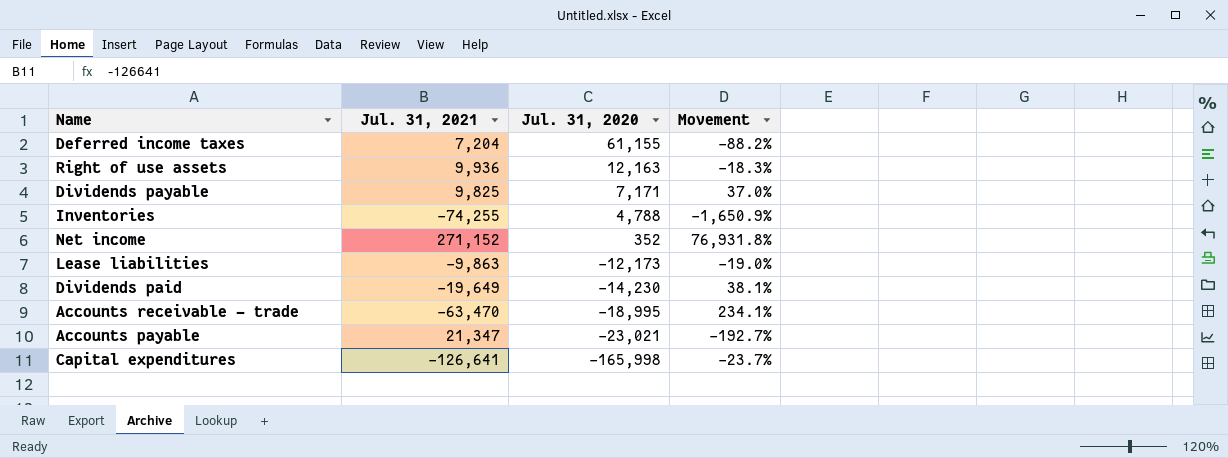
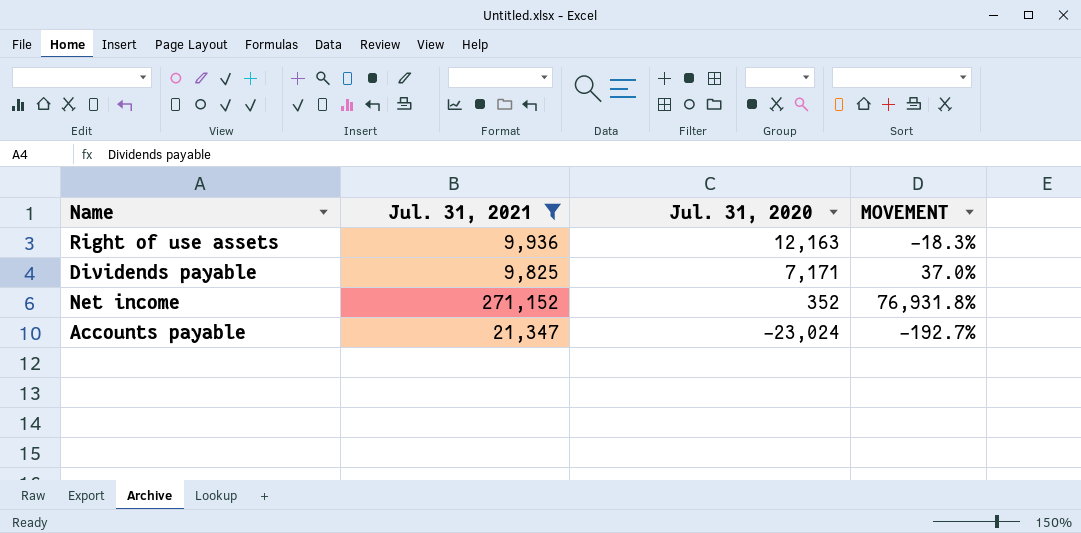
filter: none -> Jul. 31, 2021 >= 9,825
column name: Movement -> MOVEMENT
Accounts payable | Jul. 31, 2020: -23,021 -> -23,024

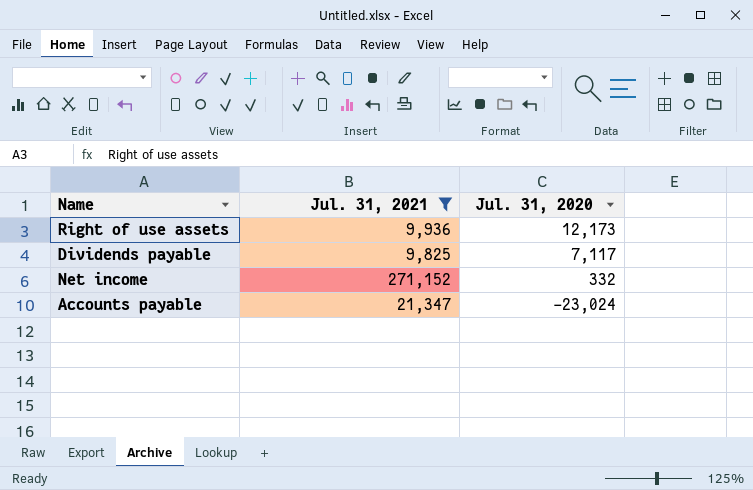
column MOVEMENT | formula: ([Jul. 31, 2021] - [Jul. 31, 2020]) / [Jul. 31, 2020] -> none
Right of use assets | Jul. 31, 2020: 12,163 -> 12,173
Dividends payable | Jul. 31, 2020: 7,171 -> 7,117
Net income | Jul. 31, 2020: 352 -> 332

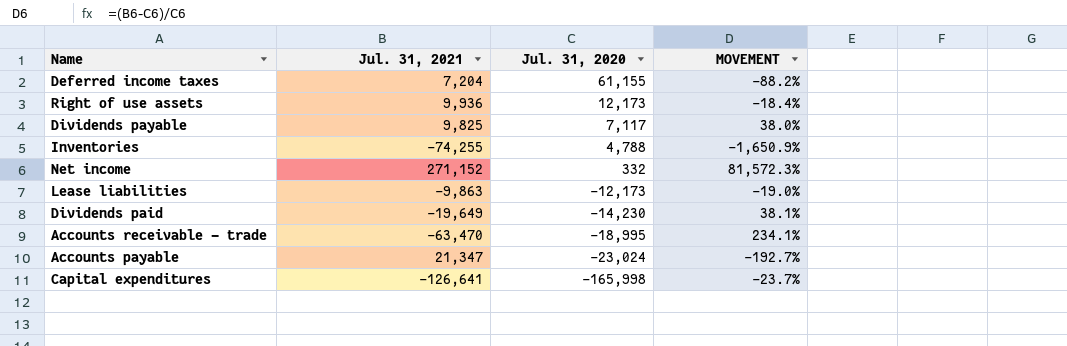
filter: Jul. 31, 2021 >= 9,825 -> none
column MOVEMENT | formula: none -> ([Jul. 31, 2021] - [Jul. 31, 2020]) / [Jul. 31, 2020]

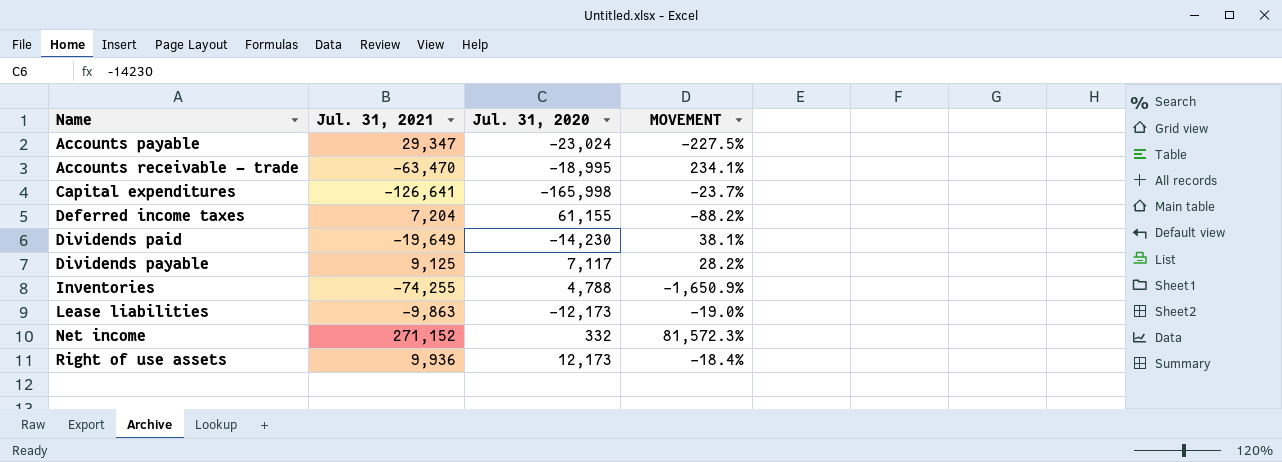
row order: Jul. 31, 2020 descending -> Name ascending
Accounts payable | Jul. 31, 2021: 21,347 -> 29,347
Accounts payable | MOVEMENT: -192.7% -> -227.5%
Dividends payable | Jul. 31, 2021: 9,825 -> 9,125
Dividends payable | MOVEMENT: 38.0% -> 28.2%

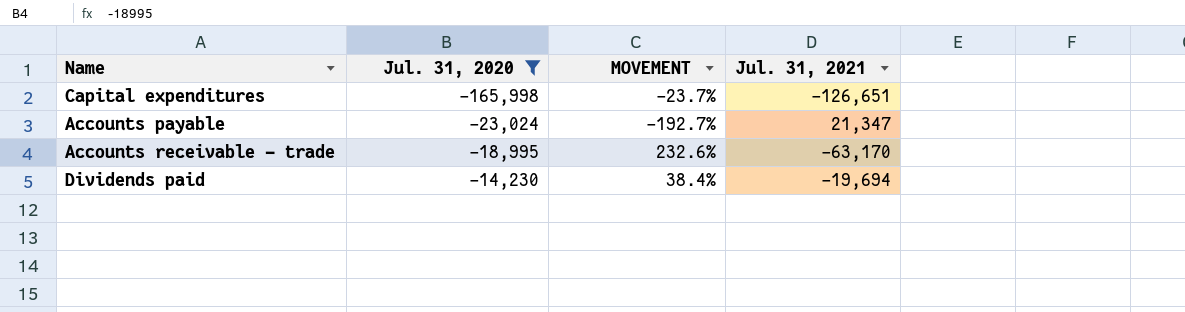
filter: none -> Jul. 31, 2020 <= -14,230
row order: Name ascending -> Jul. 31, 2020 ascending
column Jul. 31, 2021 | position: 2 -> 4
Capital expenditures | Jul. 31, 2021: -126,641 -> -126,651
Accounts payable | MOVEMENT: -227.5% -> -192.7%
Accounts payable | Jul. 31, 2021: 29,347 -> 21,347
Accounts receivable - trade | MOVEMENT: 234.1% -> 232.6%
Accounts receivable - trade | Jul. 31, 2021: -63,470 -> -63,170
Dividends paid | MOVEMENT: 38.1% -> 38.4%
Dividends paid | Jul. 31, 2021: -19,649 -> -19,694

